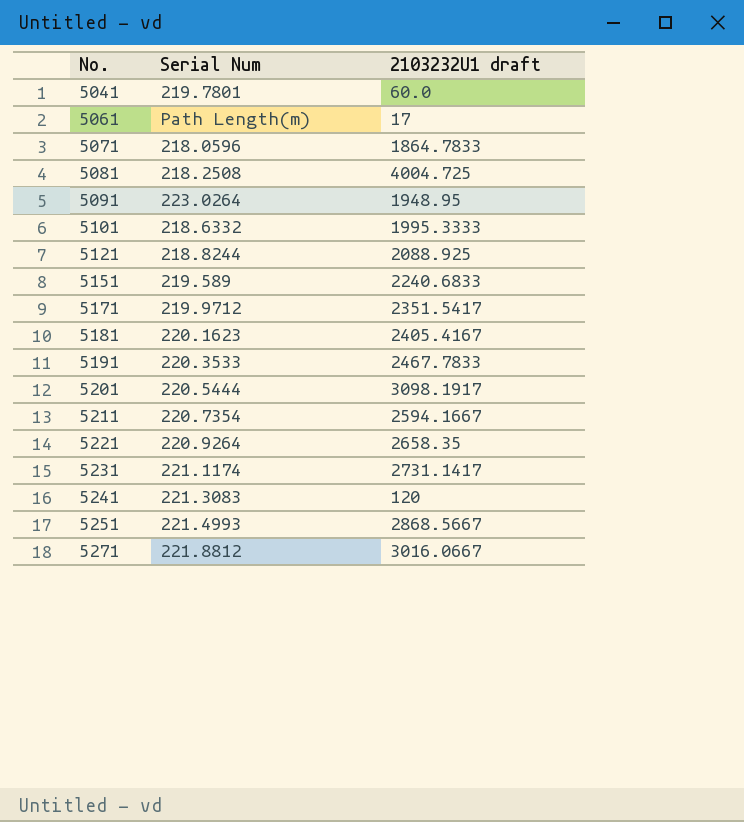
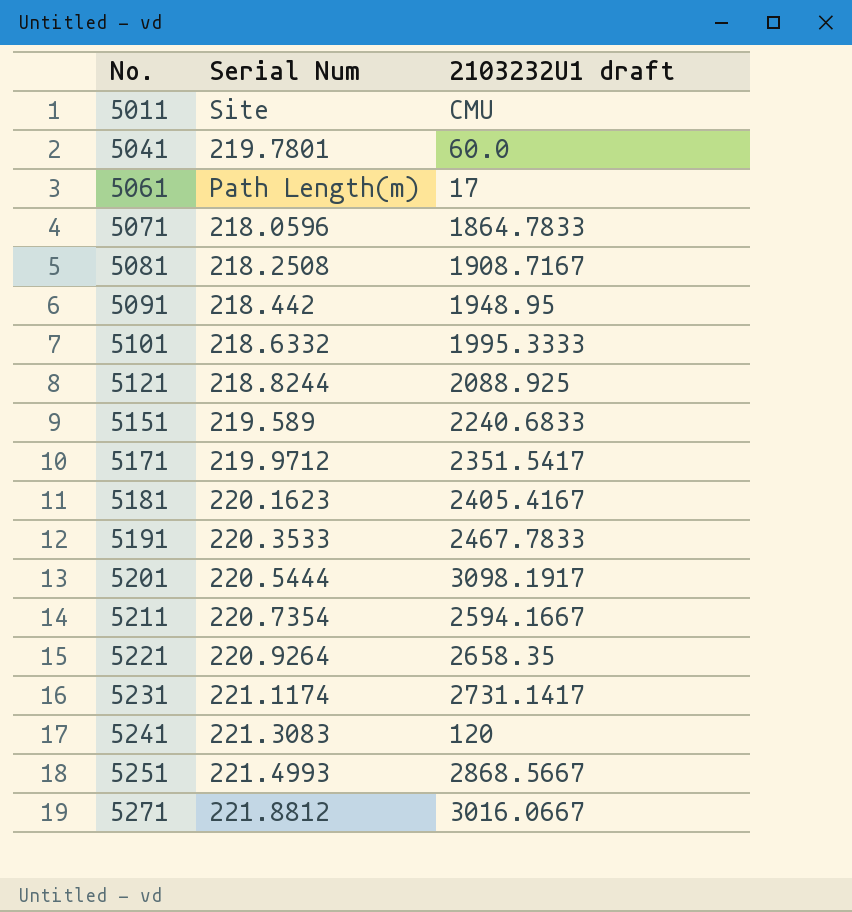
row 5011: none -> Site | CMU
5081 | 2103232U1 draft: 4004.725 -> 1908.7167
5091 | Serial Num: 223.0264 -> 218.442

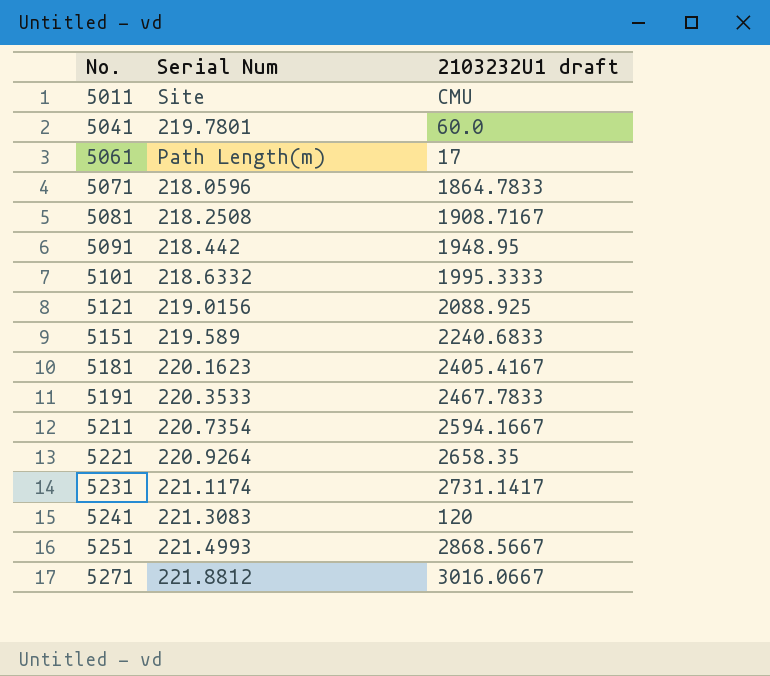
row 5171: 219.9712 | 2351.5417 -> none
row 5201: 220.5444 | 3098.1917 -> none
5121 | Serial Num: 218.8244 -> 219.0156

